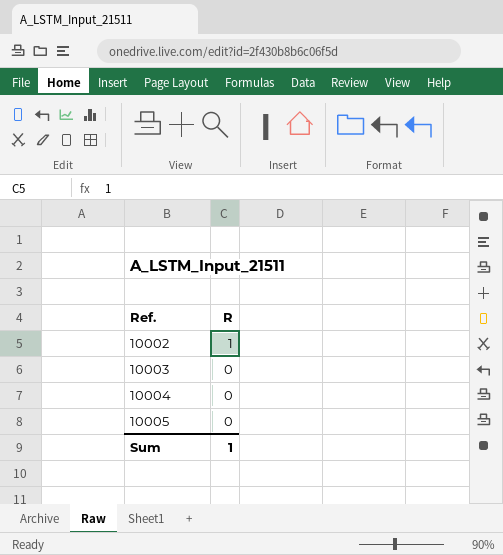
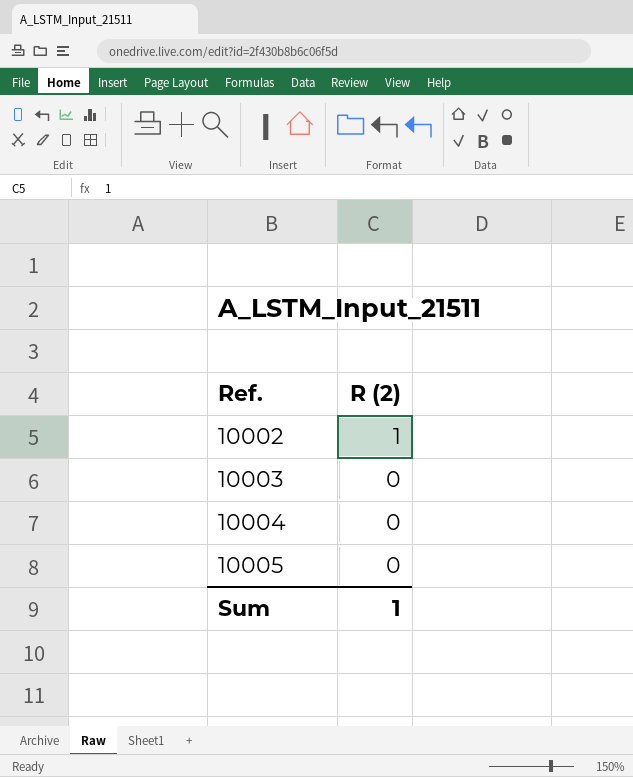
column name: R -> R (2)

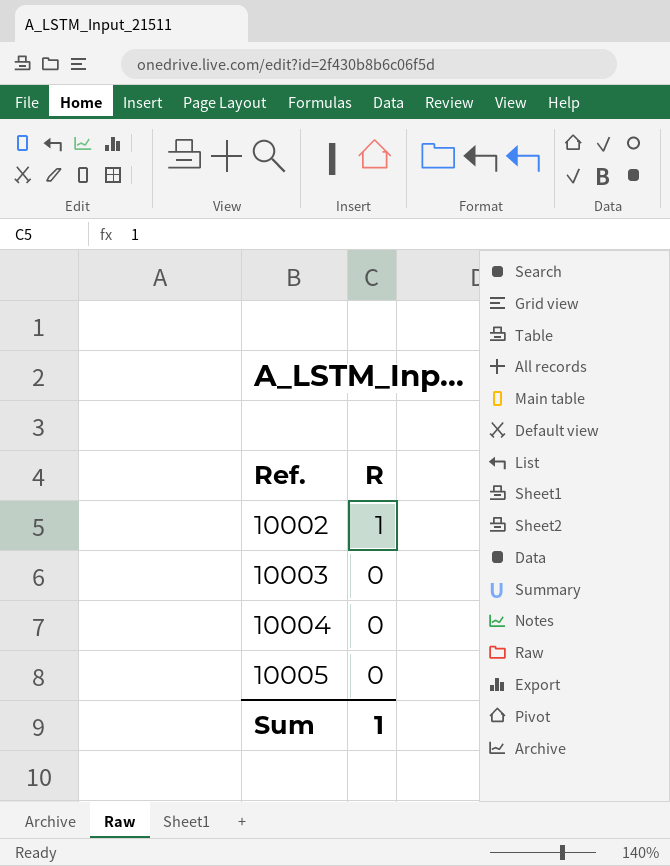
column name: R (2) -> R

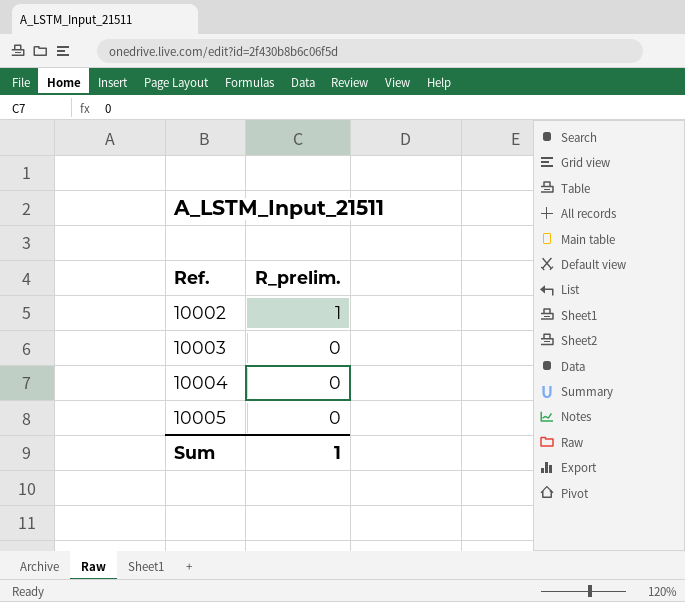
column name: R -> R_prelim.

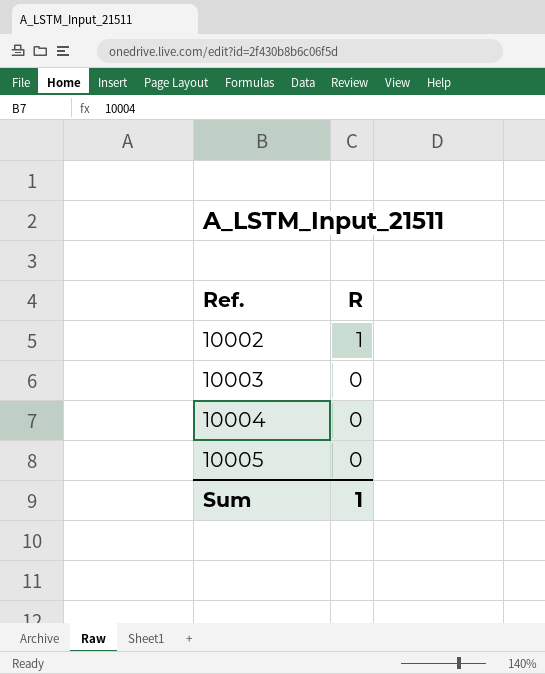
column name: R_prelim. -> R

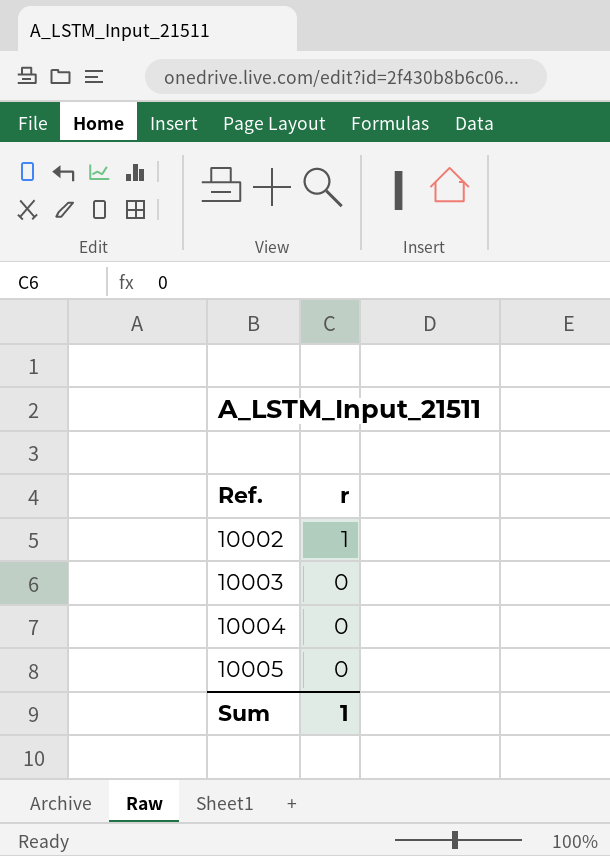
column name: R -> r

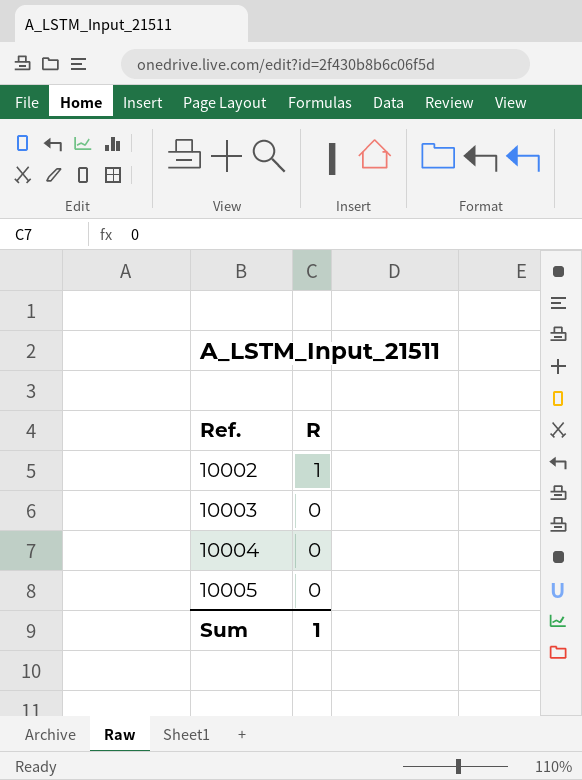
column name: r -> R

